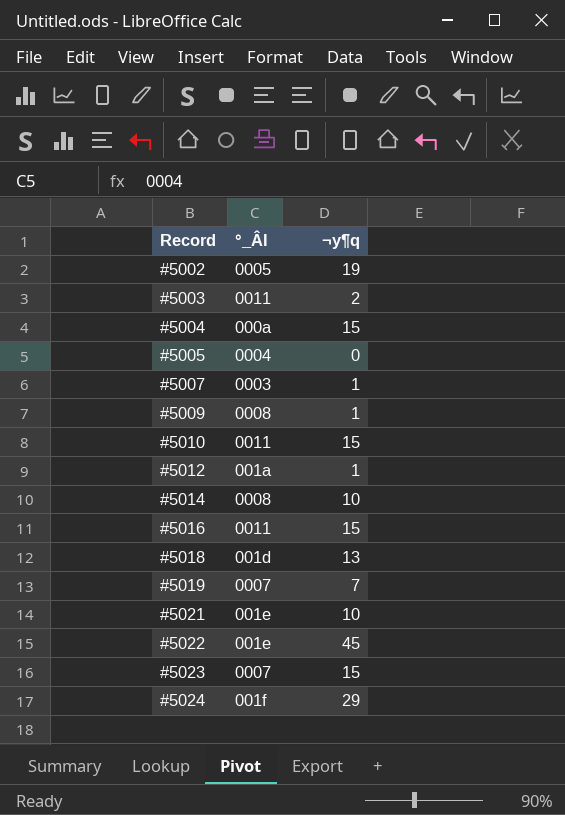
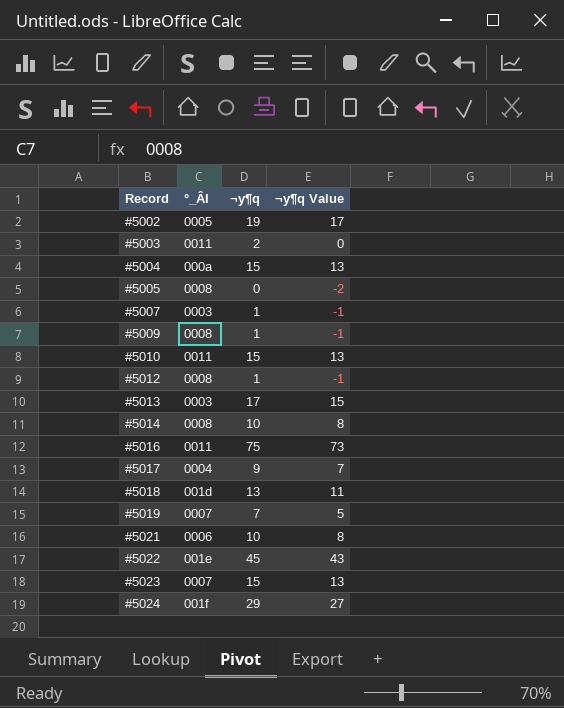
column ¬y¶q Value | formula: none -> [¬y¶q] - 2
#5005 | °_ÂI: 0004 -> 0008
#5012 | °_ÂI: 001a -> 0008
row #5013: none -> 0003 | 17 | 15
#5016 | ¬y¶q: 15 -> 75
row #5017: none -> 0004 | 9 | 7
#5021 | °_ÂI: 001e -> 0006

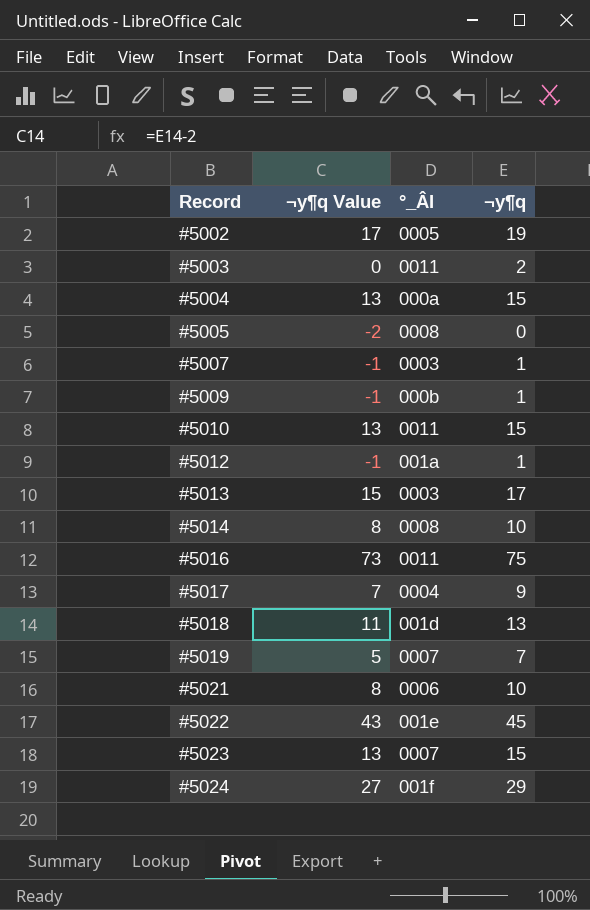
column ¬y¶q Value | position: 4 -> 2
#5009 | °_ÂI: 0008 -> 000b
#5012 | °_ÂI: 0008 -> 001a

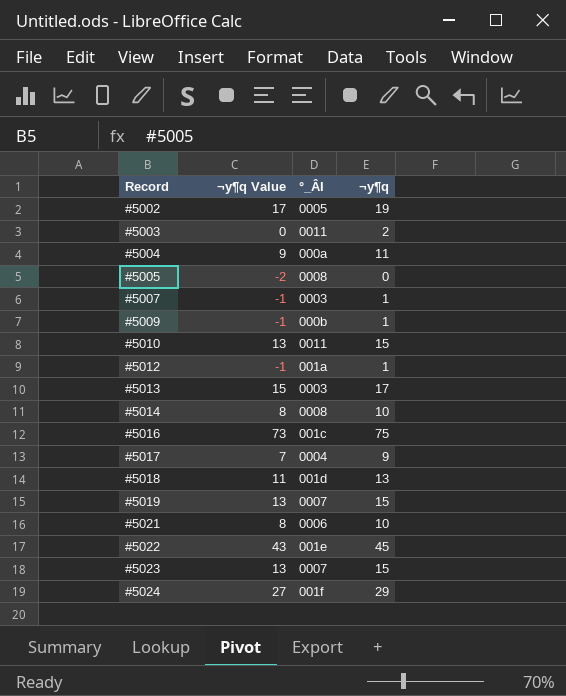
#5004 | ¬y¶q Value: 13 -> 9
#5004 | ¬y¶q: 15 -> 11
#5016 | °_ÂI: 0011 -> 001c
#5019 | ¬y¶q Value: 5 -> 13
#5019 | ¬y¶q: 7 -> 15

